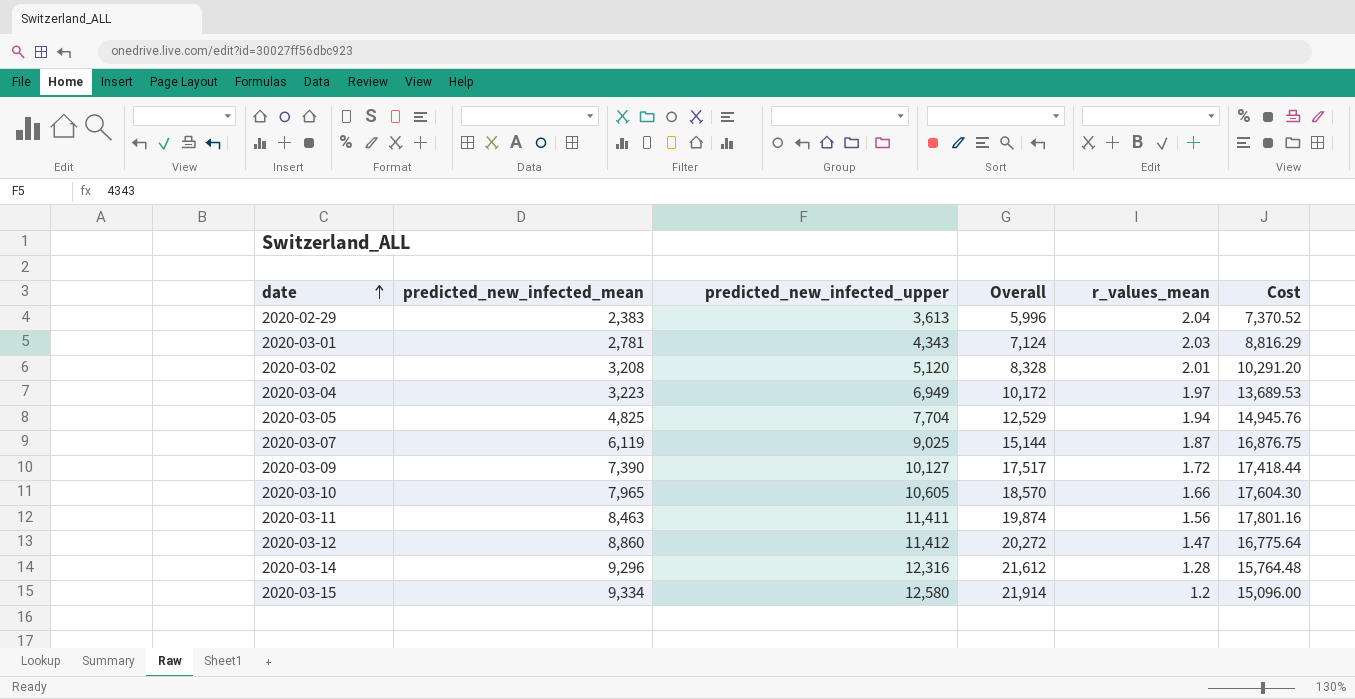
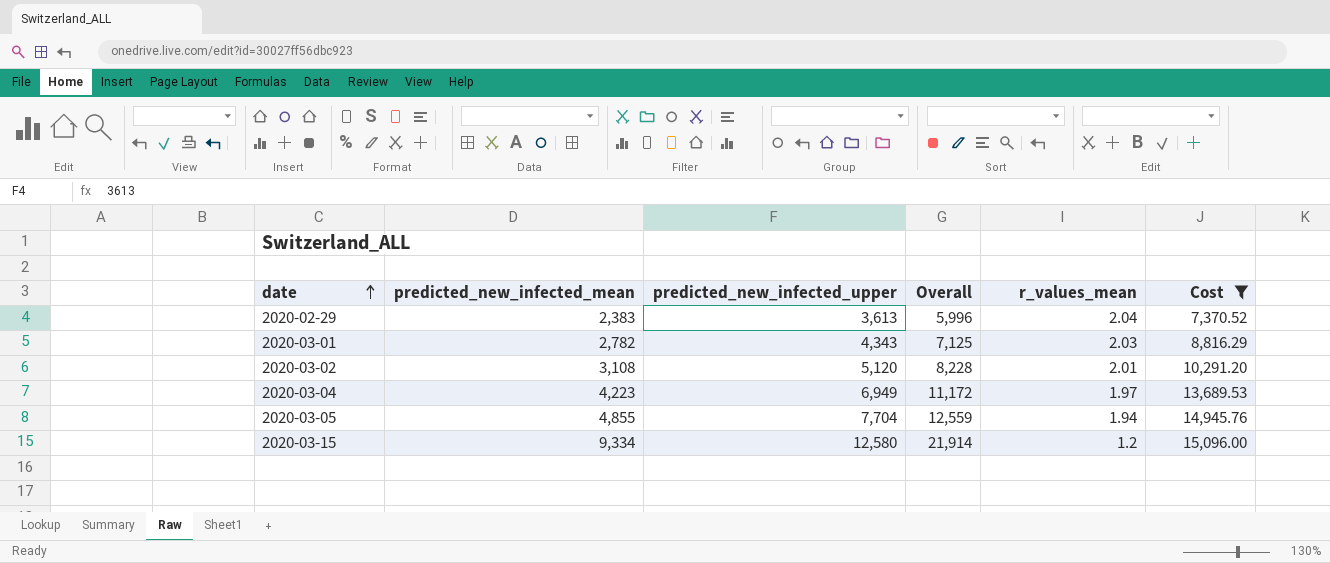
filter: none -> Cost <= 15,096.00
2020-03-01 | predicted_new_infected_mean: 2,781 -> 2,782
2020-03-01 | Overall: 7,124 -> 7,125
2020-03-02 | predicted_new_infected_mean: 3,208 -> 3,108
2020-03-02 | Overall: 8,328 -> 8,228
2020-03-04 | predicted_new_infected_mean: 3,223 -> 4,223
2020-03-04 | Overall: 10,172 -> 11,172
2020-03-05 | predicted_new_infected_mean: 4,825 -> 4,855
2020-03-05 | Overall: 12,529 -> 12,559

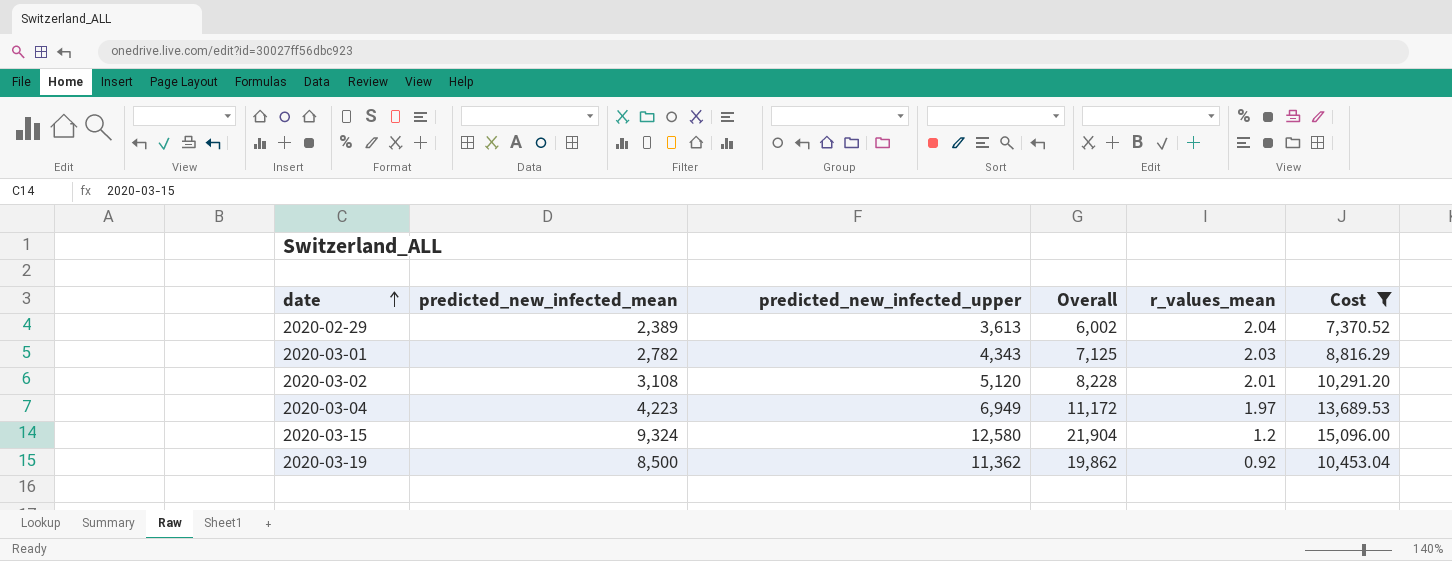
row 2020-03-05: 4,855 | 7,704 | 12,559 | 1.94 | 14,945.76 -> none
2020-02-29 | predicted_new_infected_mean: 2,383 -> 2,389
2020-02-29 | Overall: 5,996 -> 6,002
2020-03-15 | predicted_new_infected_mean: 9,334 -> 9,324
2020-03-15 | Overall: 21,914 -> 21,904
row 2020-03-19: none -> 8,500 | 11,362 | 19,862 | 0.92 | 10,453.04

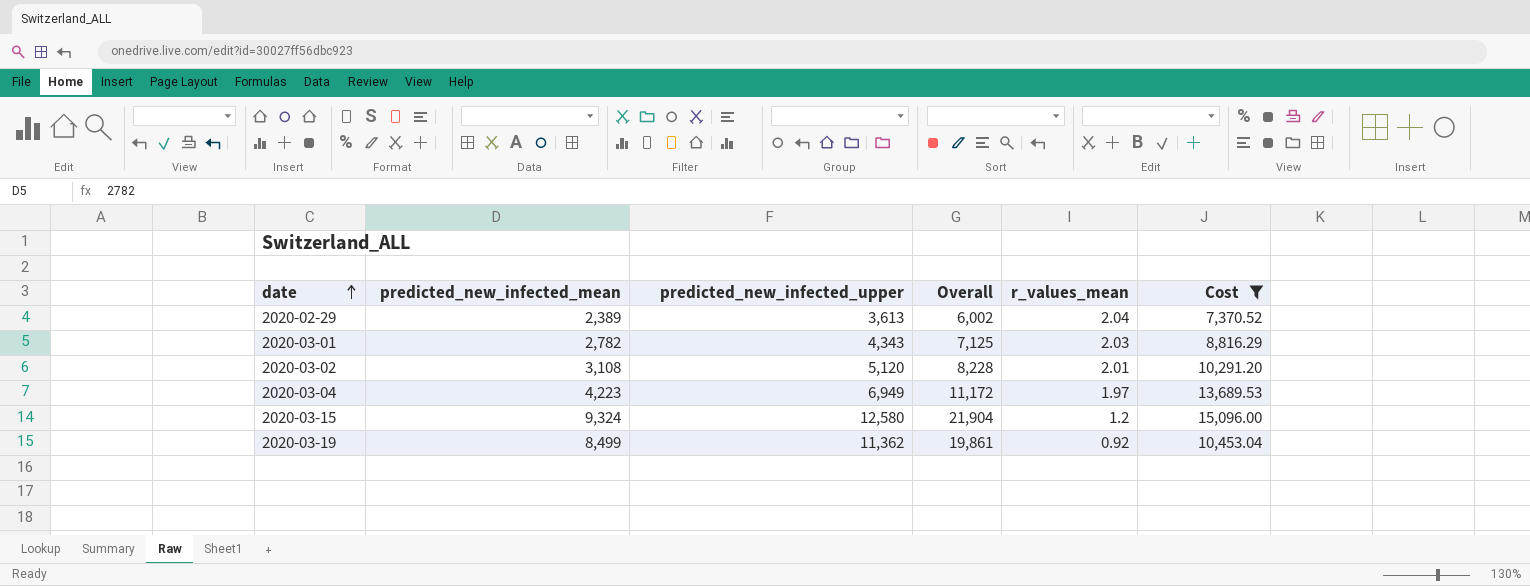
2020-03-19 | predicted_new_infected_mean: 8,500 -> 8,499
2020-03-19 | Overall: 19,862 -> 19,861

